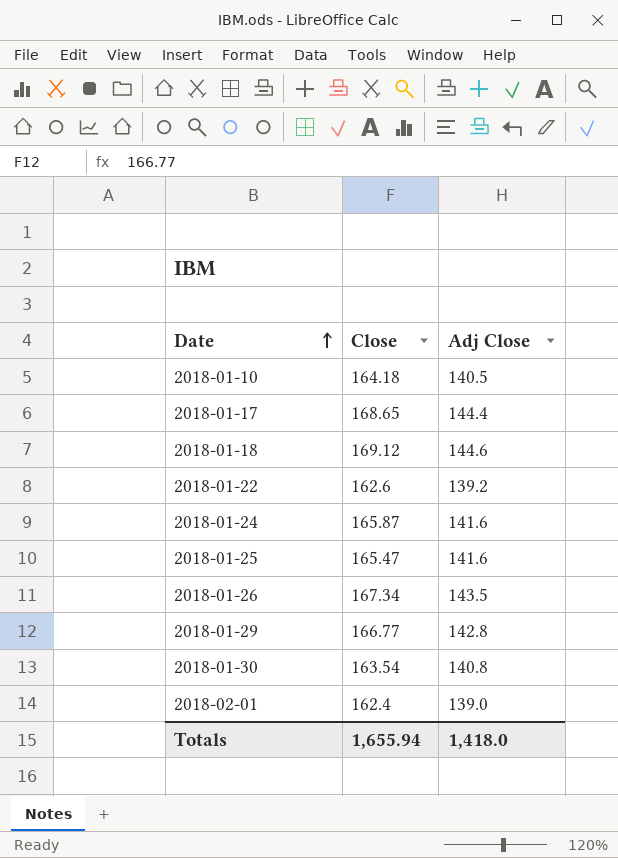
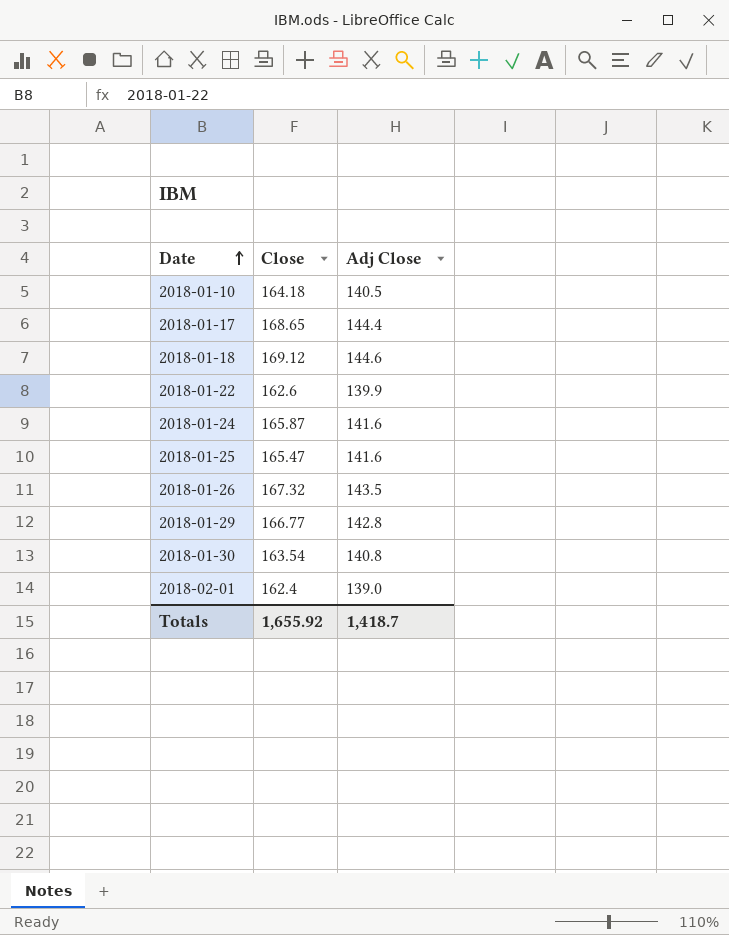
2018-01-22 | Adj Close: 139.2 -> 139.9
2018-01-26 | Close: 167.34 -> 167.32
Totals | Close: 1,655.94 -> 1,655.92
Totals | Adj Close: 1,418.0 -> 1,418.7

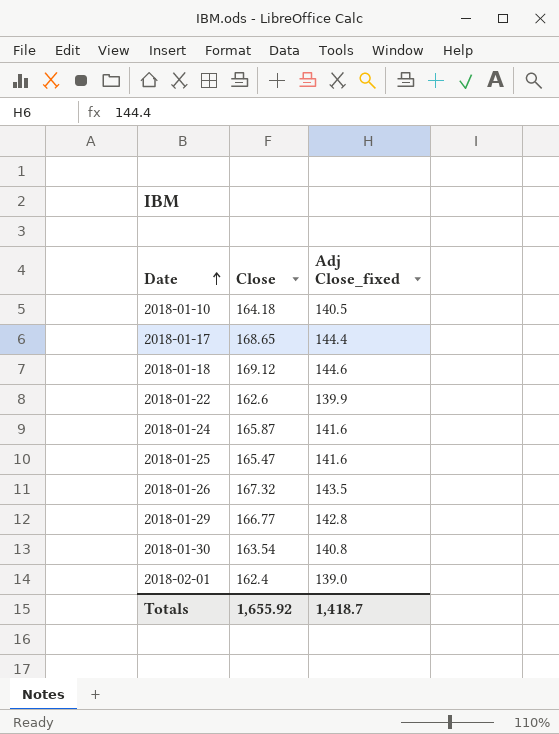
column name: Adj Close -> Adj Close_fixed

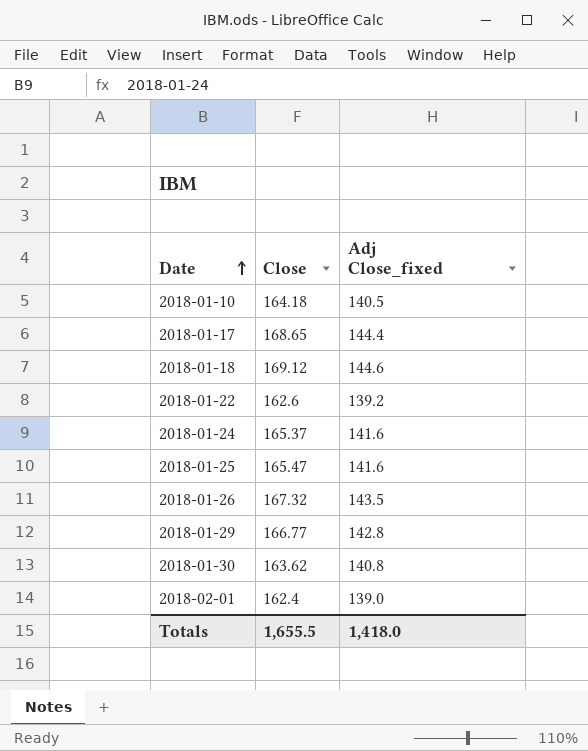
2018-01-22 | Adj Close_fixed: 139.9 -> 139.2
2018-01-24 | Close: 165.87 -> 165.37
2018-01-30 | Close: 163.54 -> 163.62
Totals | Close: 1,655.92 -> 1,655.5
Totals | Adj Close_fixed: 1,418.7 -> 1,418.0

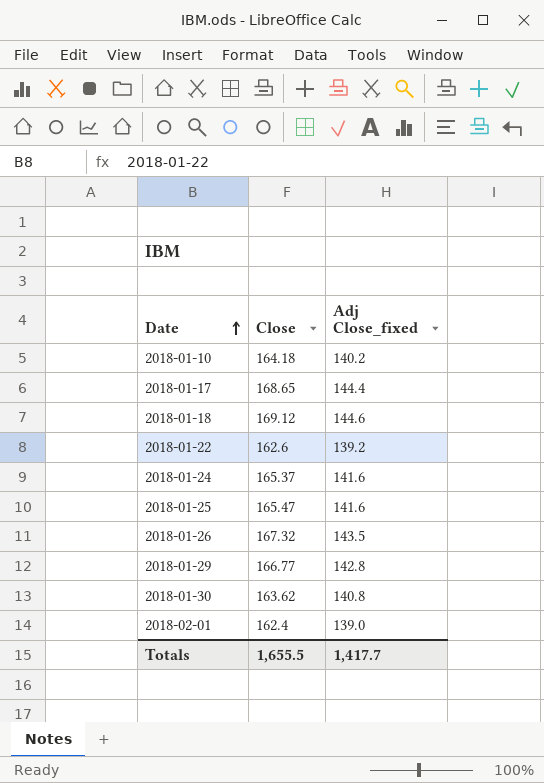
2018-01-10 | Adj Close_fixed: 140.5 -> 140.2
Totals | Adj Close_fixed: 1,418.0 -> 1,417.7

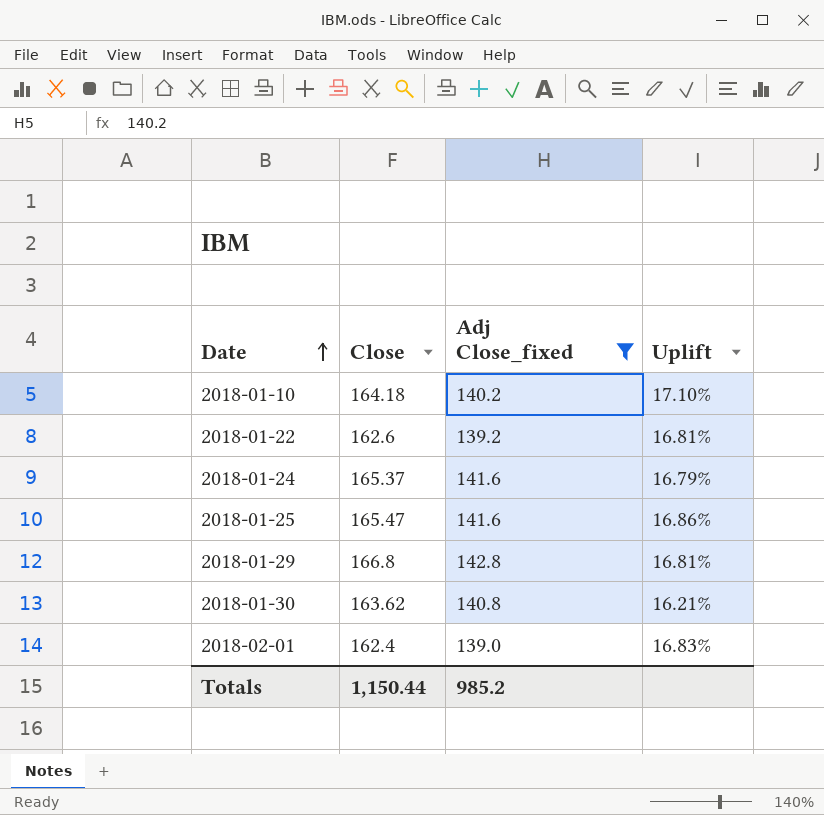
filter: none -> Adj Close_fixed <= 142.8
column Uplift | formula: none -> ([Close] - [Adj Close_fixed]) / [Adj Close_fixed]
2018-01-29 | Close: 166.77 -> 166.8
Totals | Close: 1,655.5 -> 1,150.44
Totals | Adj Close_fixed: 1,417.7 -> 985.2

